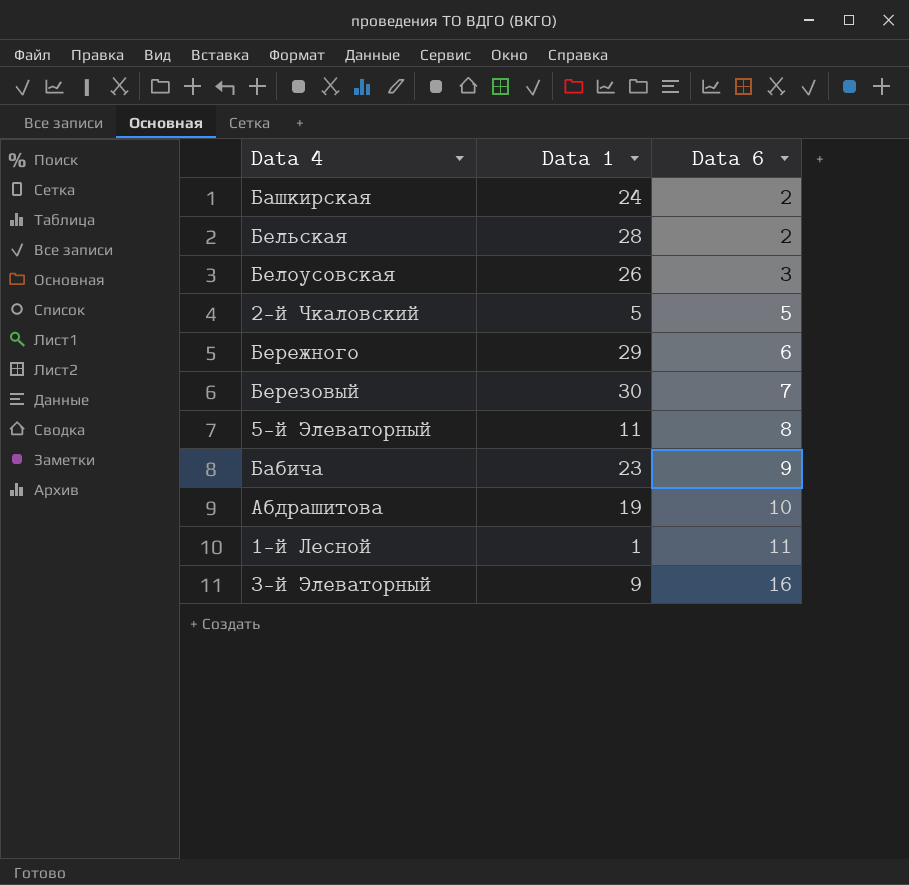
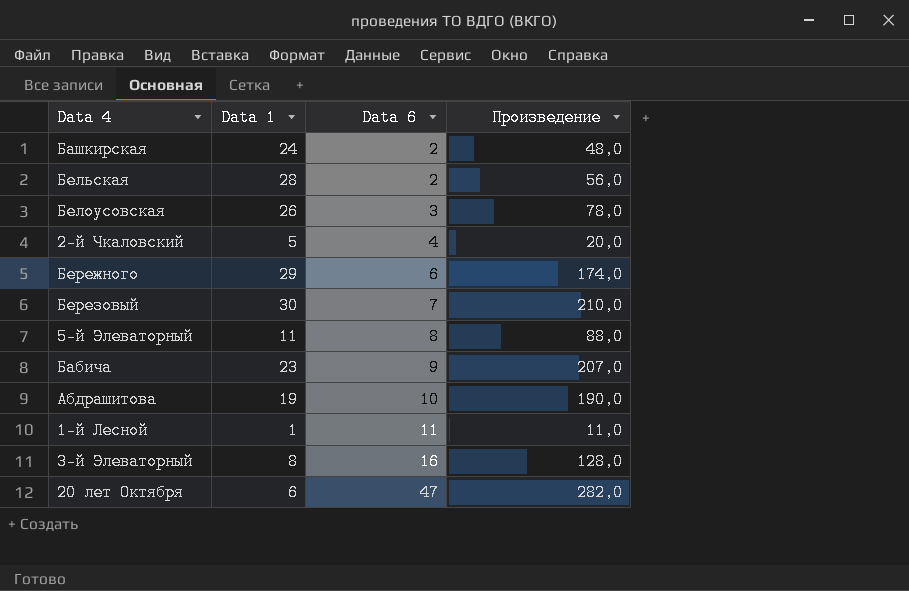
column Произведение | formula: none -> [Data 1] * [Data 6]
2-й Чкаловский | Data 6: 5 -> 4
3-й Элеваторный | Data 1: 9 -> 8
row 20 лет Октября: none -> 6 | 47 | 282,0

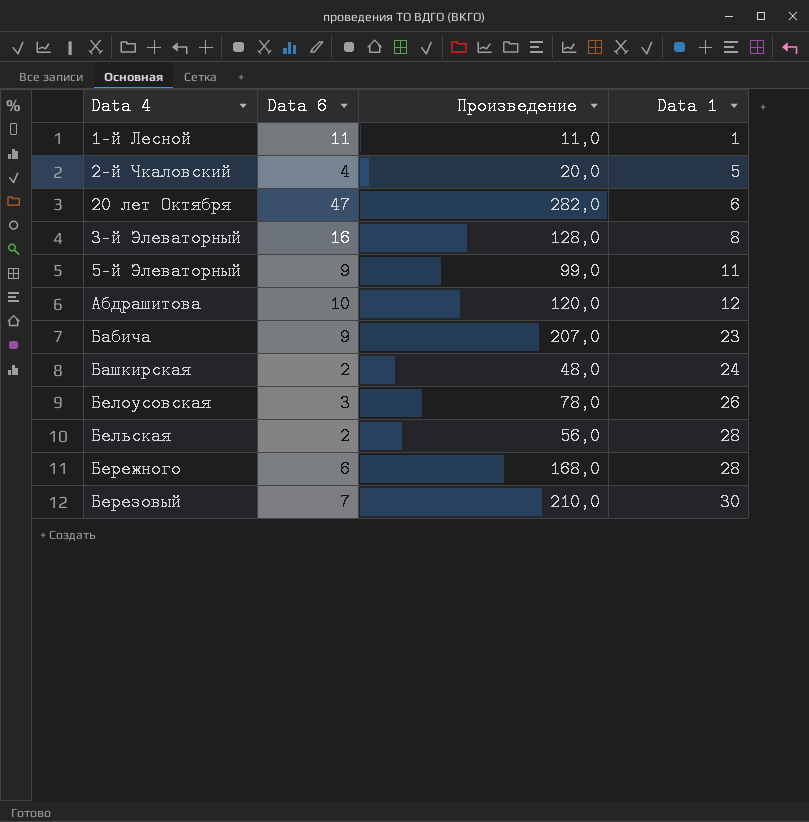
row order: Data 6 ascending -> Data 1 ascending
column Data 1 | position: 2 -> 4
5-й Элеваторный | Data 6: 8 -> 9
5-й Элеваторный | Произведение: 88,0 -> 99,0
Абдрашитова | Произведение: 190,0 -> 120,0
Абдрашитова | Data 1: 19 -> 12
Бережного | Произведение: 174,0 -> 168,0
Бережного | Data 1: 29 -> 28

